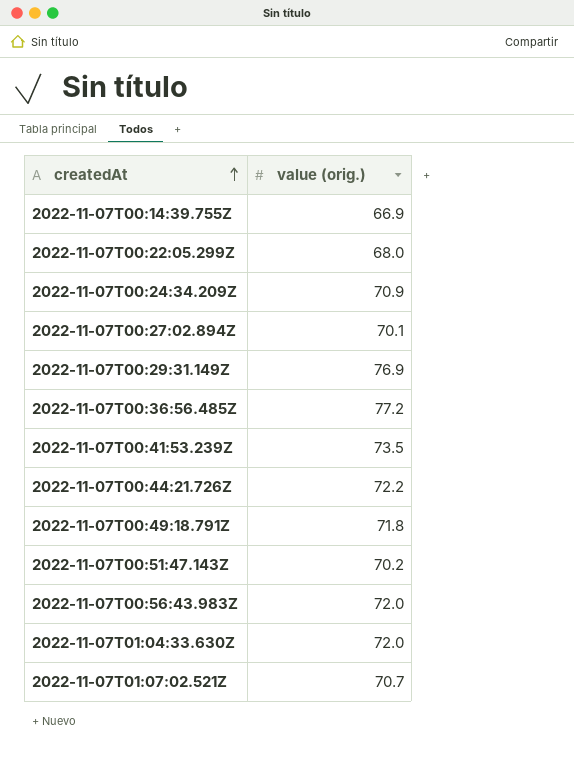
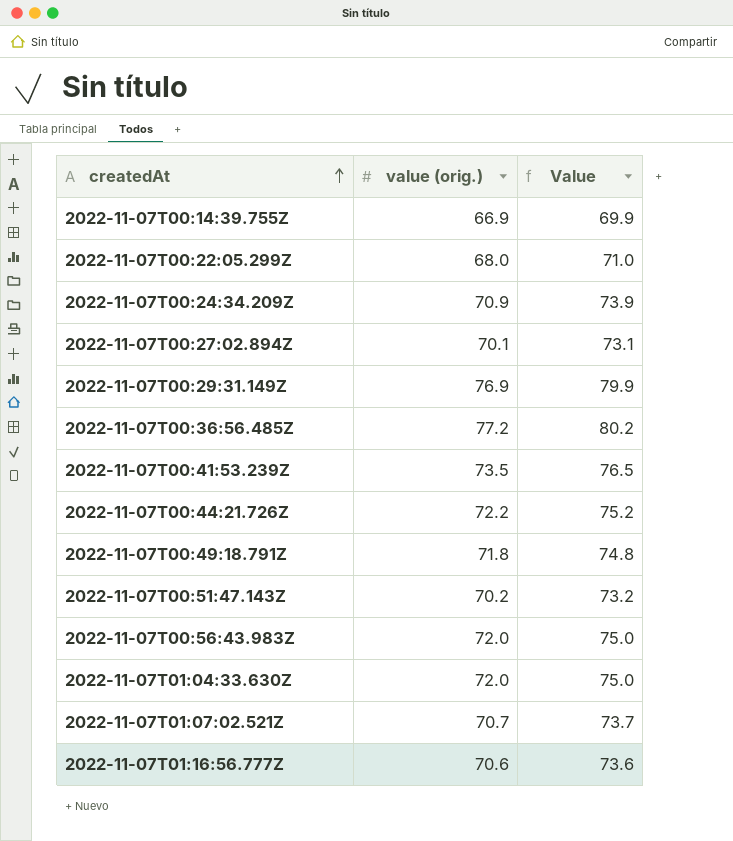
column Value | formula: none -> [value (orig.)] + 3
row 2022-11-07T01:16:56.777Z: none -> 70.6 | 73.6

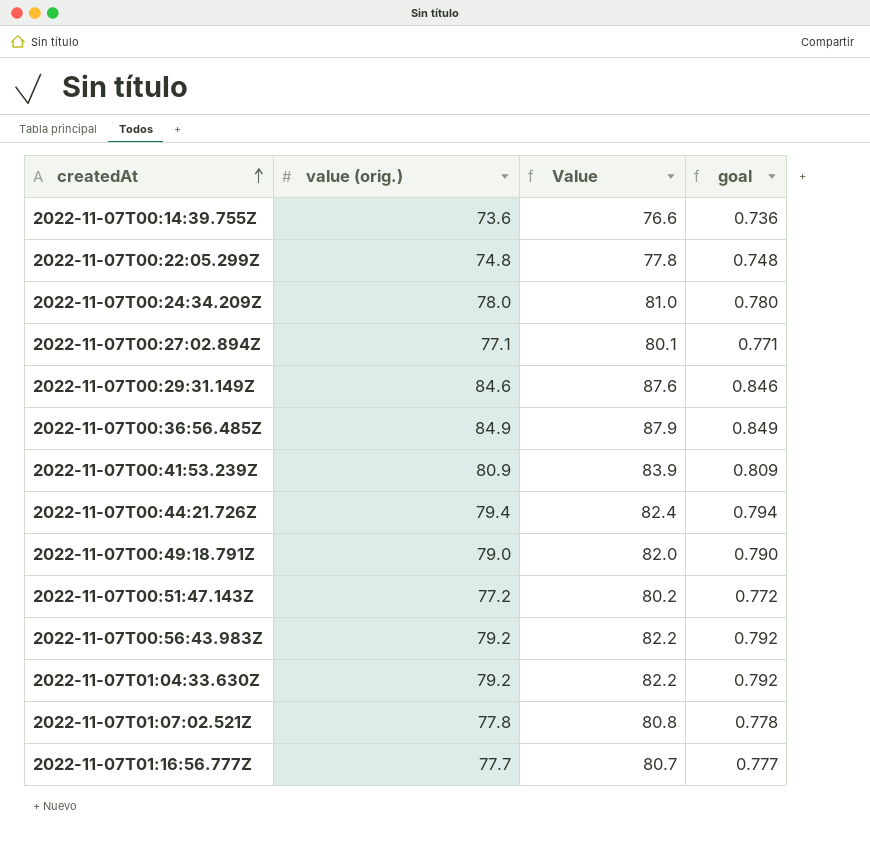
column goal | formula: none -> [value (orig.)] * 0.01
2022-11-07T00:14:39.755Z | value (orig.): 66.9 -> 73.6
2022-11-07T00:14:39.755Z | Value: 69.9 -> 76.6
2022-11-07T00:22:05.299Z | value (orig.): 68.0 -> 74.8
2022-11-07T00:22:05.299Z | Value: 71.0 -> 77.8
2022-11-07T00:24:34.209Z | value (orig.): 70.9 -> 78.0
2022-11-07T00:24:34.209Z | Value: 73.9 -> 81.0
2022-11-07T00:27:02.894Z | value (orig.): 70.1 -> 77.1
2022-11-07T00:27:02.894Z | Value: 73.1 -> 80.1
2022-11-07T00:29:31.149Z | value (orig.): 76.9 -> 84.6
2022-11-07T00:29:31.149Z | Value: 79.9 -> 87.6
2022-11-07T00:36:56.485Z | value (orig.): 77.2 -> 84.9
2022-11-07T00:36:56.485Z | Value: 80.2 -> 87.9
2022-11-07T00:41:53.239Z | value (orig.): 73.5 -> 80.9
2022-11-07T00:41:53.239Z | Value: 76.5 -> 83.9
2022-11-07T00:44:21.726Z | value (orig.): 72.2 -> 79.4
2022-11-07T00:44:21.726Z | Value: 75.2 -> 82.4
2022-11-07T00:49:18.791Z | value (orig.): 71.8 -> 79.0
2022-11-07T00:49:18.791Z | Value: 74.8 -> 82.0
2022-11-07T00:51:47.143Z | value (orig.): 70.2 -> 77.2
2022-11-07T00:51:47.143Z | Value: 73.2 -> 80.2
2022-11-07T00:56:43.983Z | value (orig.): 72.0 -> 79.2
2022-11-07T00:56:43.983Z | Value: 75.0 -> 82.2
2022-11-07T01:04:33.630Z | value (orig.): 72.0 -> 79.2
2022-11-07T01:04:33.630Z | Value: 75.0 -> 82.2
2022-11-07T01:07:02.521Z | value (orig.): 70.7 -> 77.8
2022-11-07T01:07:02.521Z | Value: 73.7 -> 80.8
2022-11-07T01:16:56.777Z | value (orig.): 70.6 -> 77.7
2022-11-07T01:16:56.777Z | Value: 73.6 -> 80.7

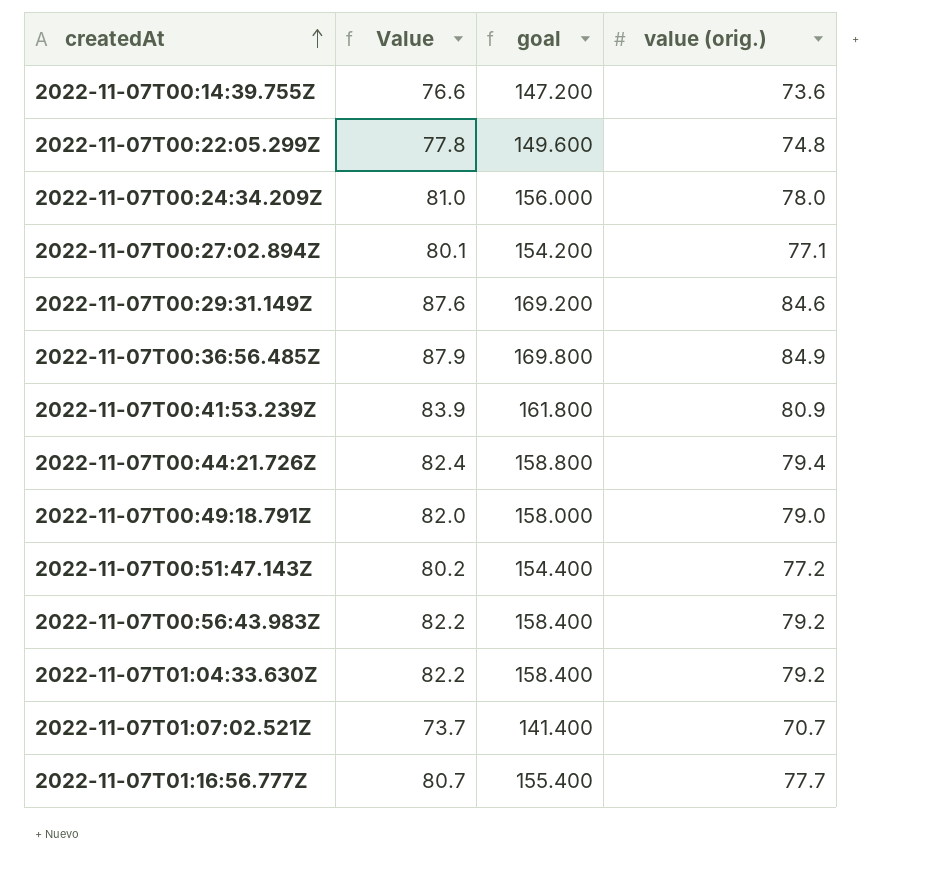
column goal | formula: [value (orig.)] * 0.01 -> [value (orig.)] * 2
column value (orig.) | position: 2 -> 4
2022-11-07T01:07:02.521Z | Value: 80.8 -> 73.7
2022-11-07T01:07:02.521Z | value (orig.): 77.8 -> 70.7

